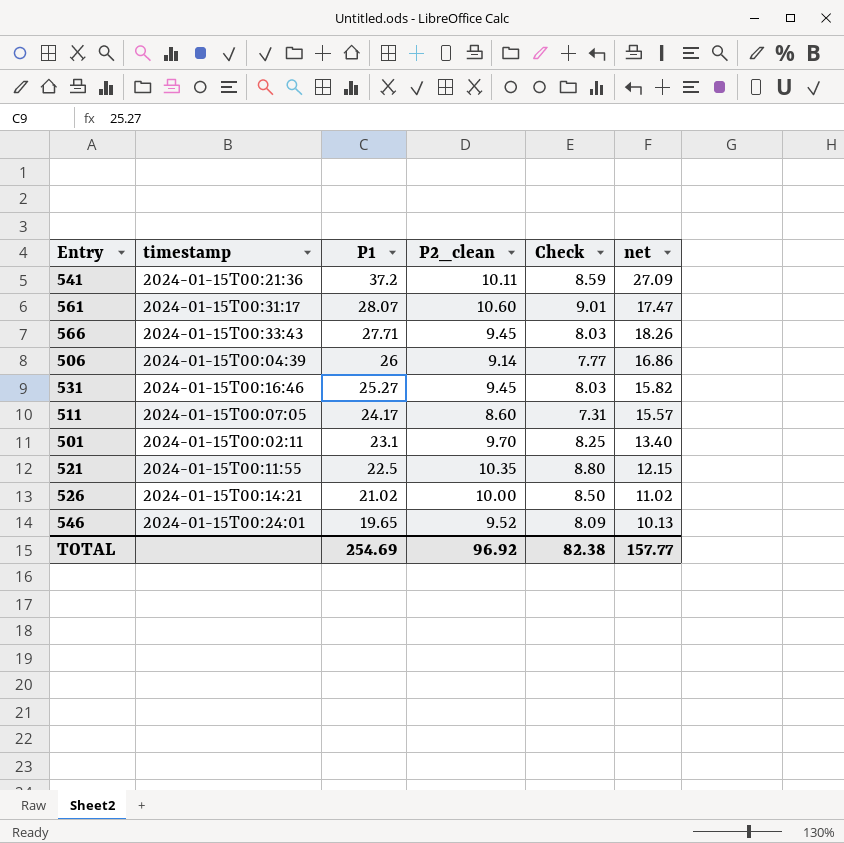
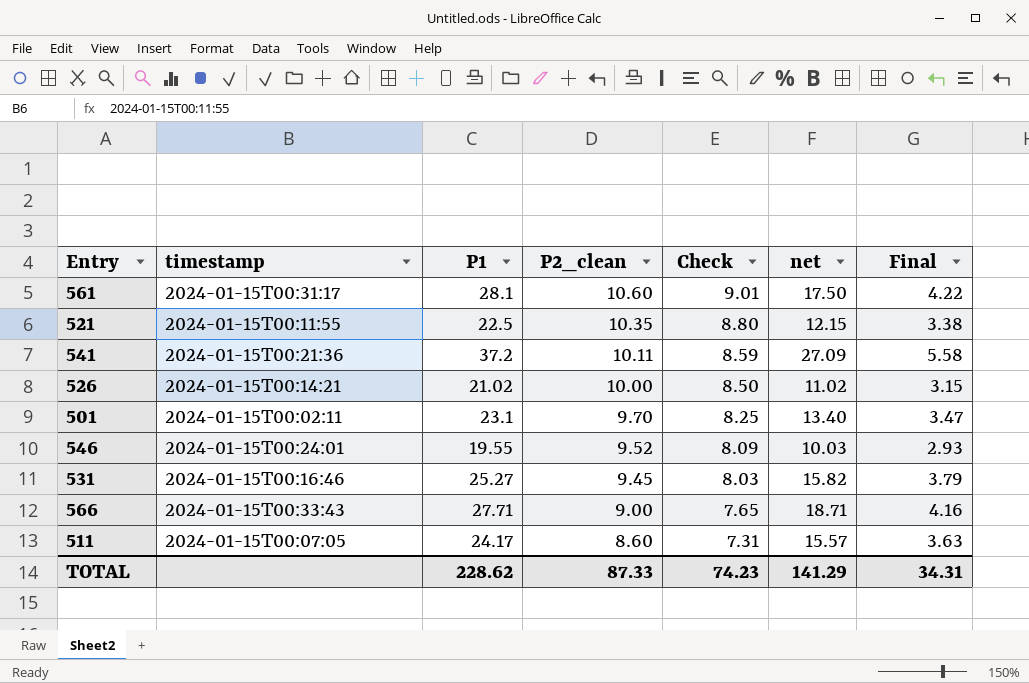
row order: P1 descending -> P2_clean descending
column Final | formula: none -> [P1] * 0.15
row 506: 2024-01-15T00:04:39 | 26 | 9.14 | 7.77 | 16.86 -> none
561 | P1: 28.07 -> 28.1
561 | net: 17.47 -> 17.50
546 | P1: 19.65 -> 19.55
546 | net: 10.13 -> 10.03
566 | P2_clean: 9.45 -> 9.00
566 | Check: 8.03 -> 7.65
566 | net: 18.26 -> 18.71
TOTAL | P1: 254.69 -> 228.62
TOTAL | P2_clean: 96.92 -> 87.33
TOTAL | Check: 82.38 -> 74.23
TOTAL | net: 157.77 -> 141.29

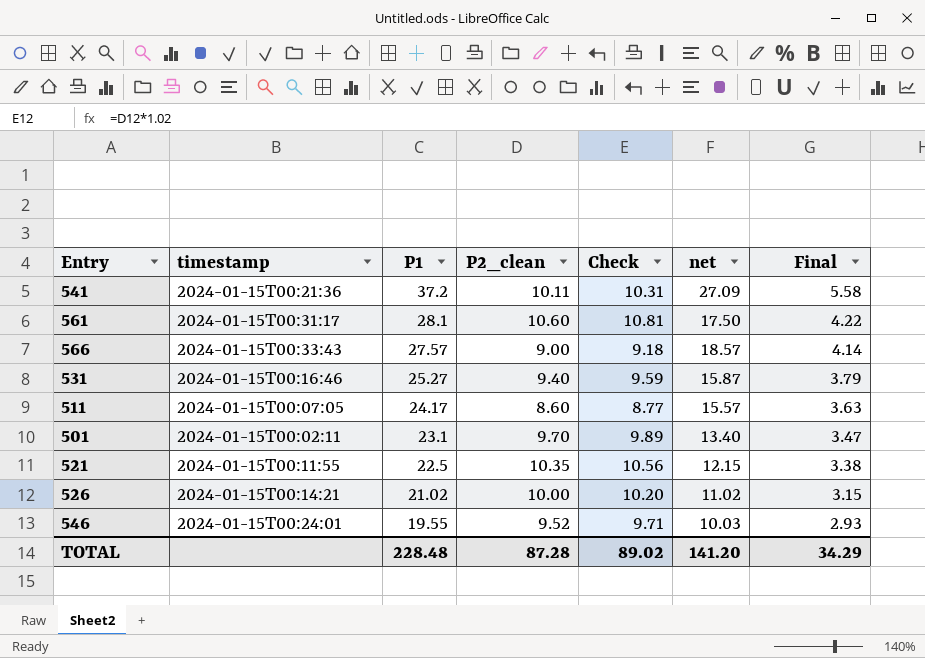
row order: P2_clean descending -> P1 descending
column Check | formula: [P2_clean] * 0.85 -> [P2_clean] * 1.02
566 | P1: 27.71 -> 27.57
566 | net: 18.71 -> 18.57
566 | Final: 4.16 -> 4.14
531 | P2_clean: 9.45 -> 9.40
531 | net: 15.82 -> 15.87
TOTAL | P1: 228.62 -> 228.48
TOTAL | P2_clean: 87.33 -> 87.28
TOTAL | Check: 74.23 -> 89.02
TOTAL | net: 141.29 -> 141.20
TOTAL | Final: 34.31 -> 34.29

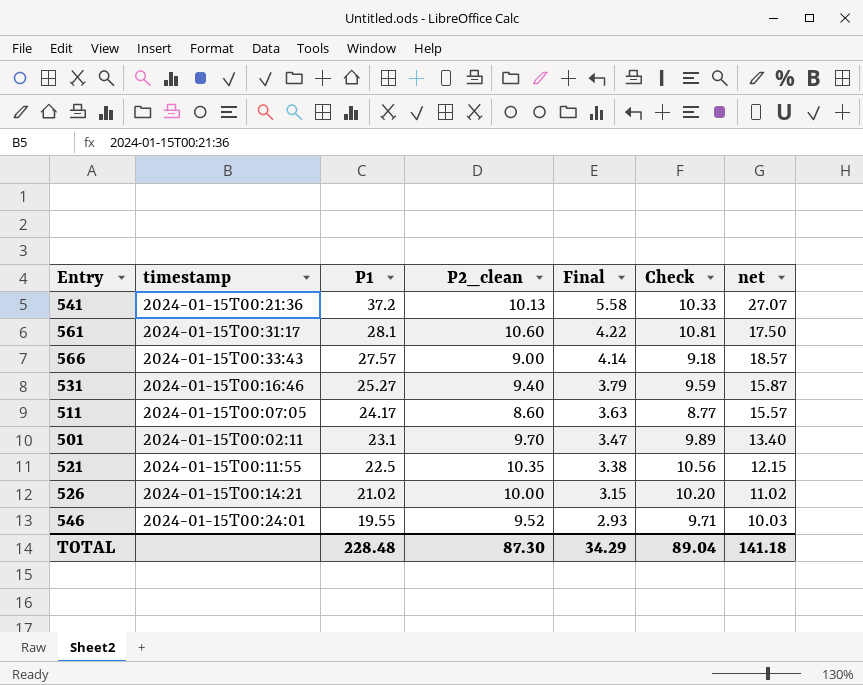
column Final | position: 7 -> 5
541 | P2_clean: 10.11 -> 10.13
541 | Check: 10.31 -> 10.33
541 | net: 27.09 -> 27.07
TOTAL | P2_clean: 87.28 -> 87.30
TOTAL | Check: 89.02 -> 89.04
TOTAL | net: 141.20 -> 141.18

